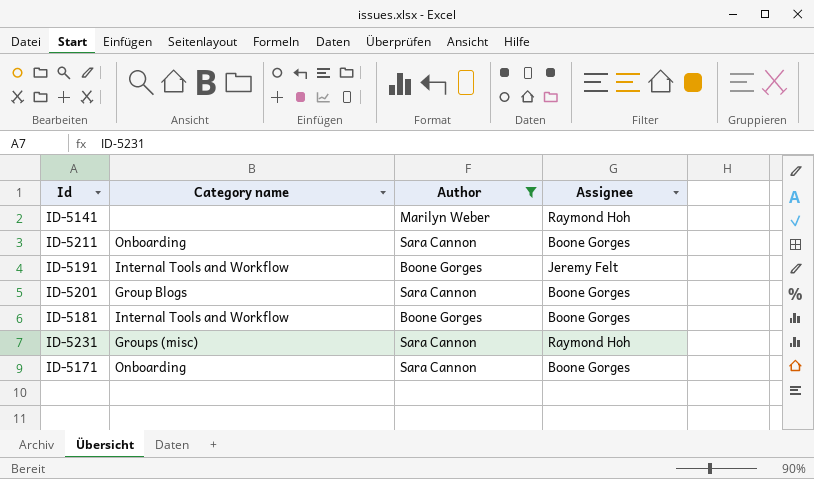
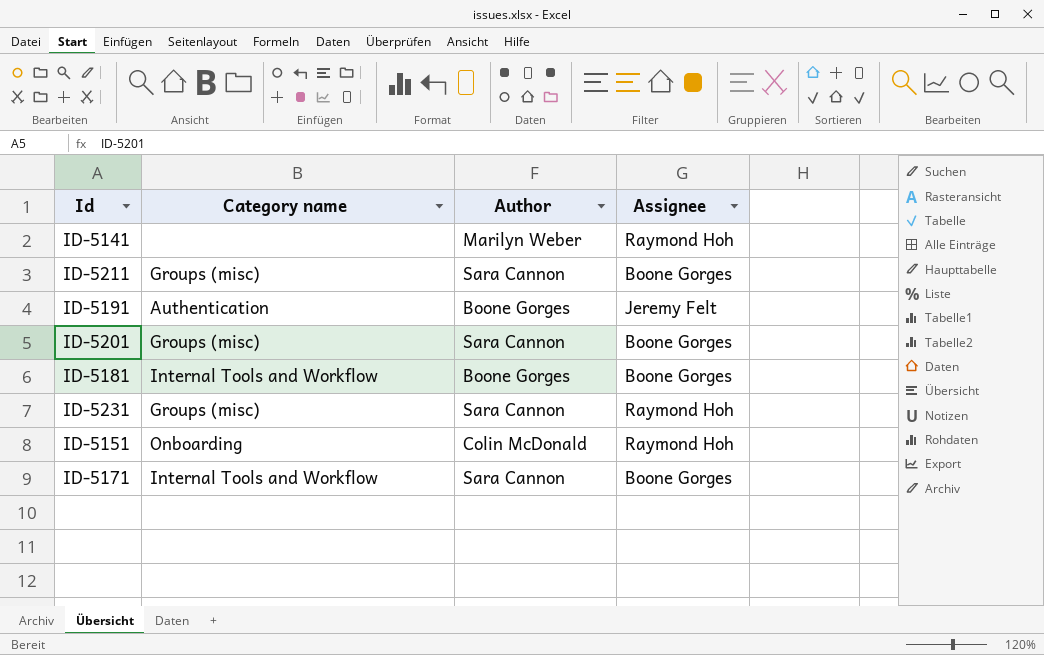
filter: Author != Colin McDonald -> none
ID-5211 | Category name: Onboarding -> Groups (misc)
ID-5191 | Category name: Internal Tools and Workflow -> Authentication
ID-5201 | Category name: Group Blogs -> Groups (misc)
ID-5171 | Category name: Onboarding -> Internal Tools and Workflow

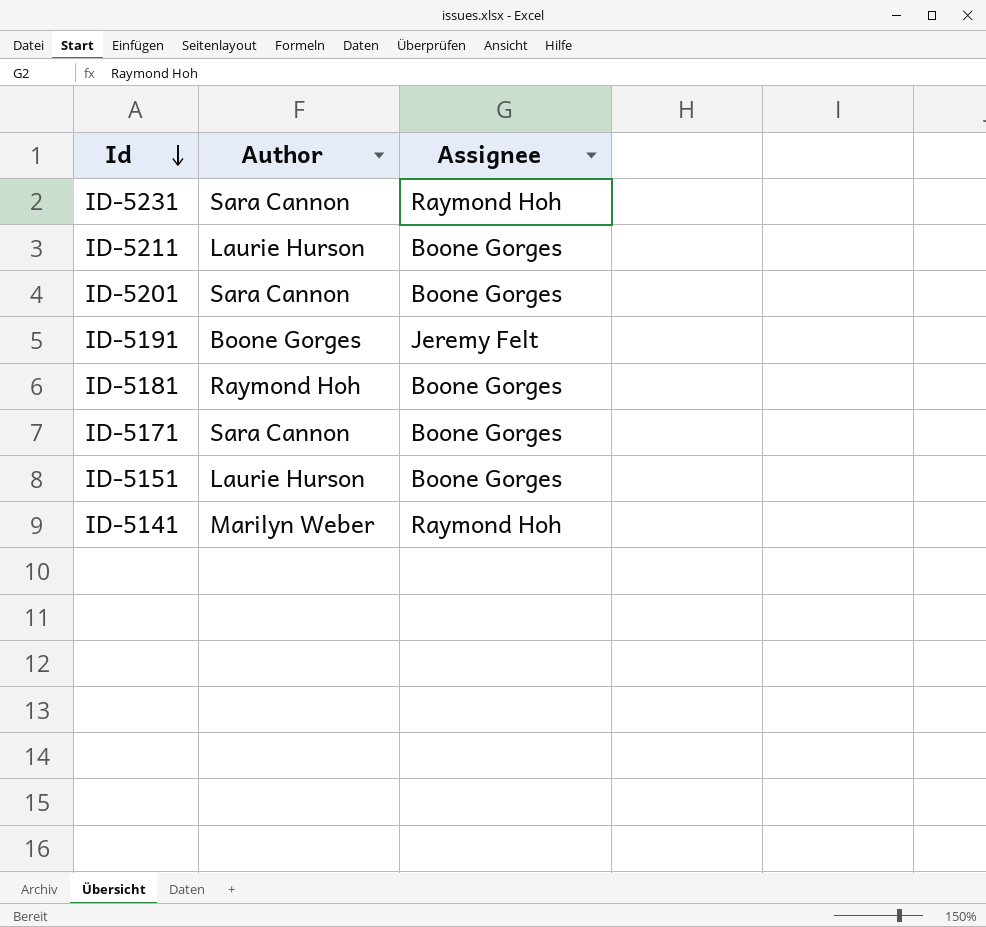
row order: none -> Id descending
column Category name | position: 2 -> none
ID-5211 | Author: Sara Cannon -> Laurie Hurson
ID-5181 | Author: Boone Gorges -> Raymond Hoh
ID-5151 | Author: Colin McDonald -> Laurie Hurson
ID-5151 | Assignee: Raymond Hoh -> Boone Gorges

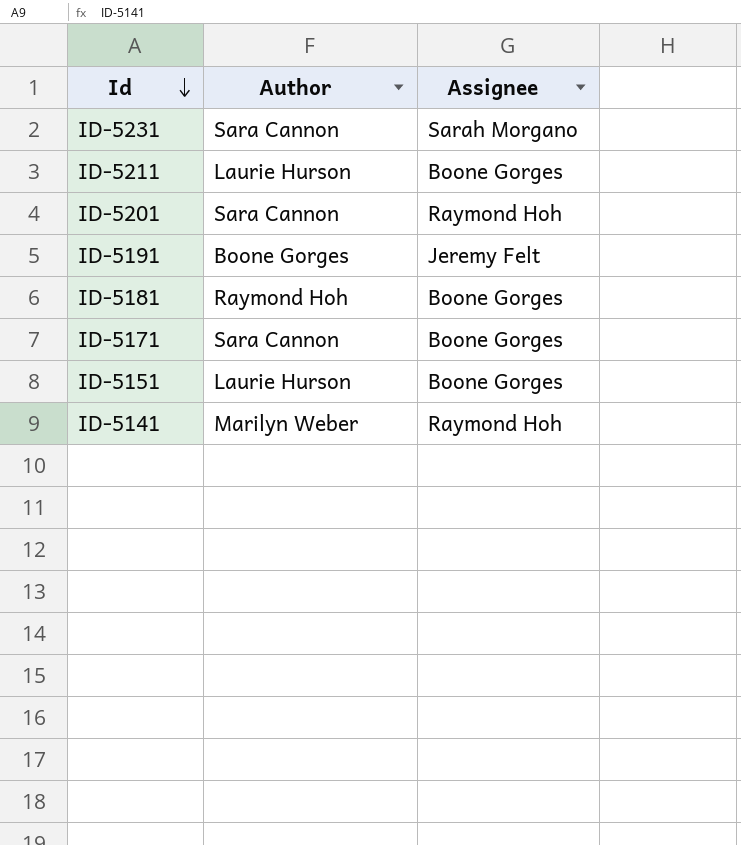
ID-5231 | Assignee: Raymond Hoh -> Sarah Morgano
ID-5201 | Assignee: Boone Gorges -> Raymond Hoh

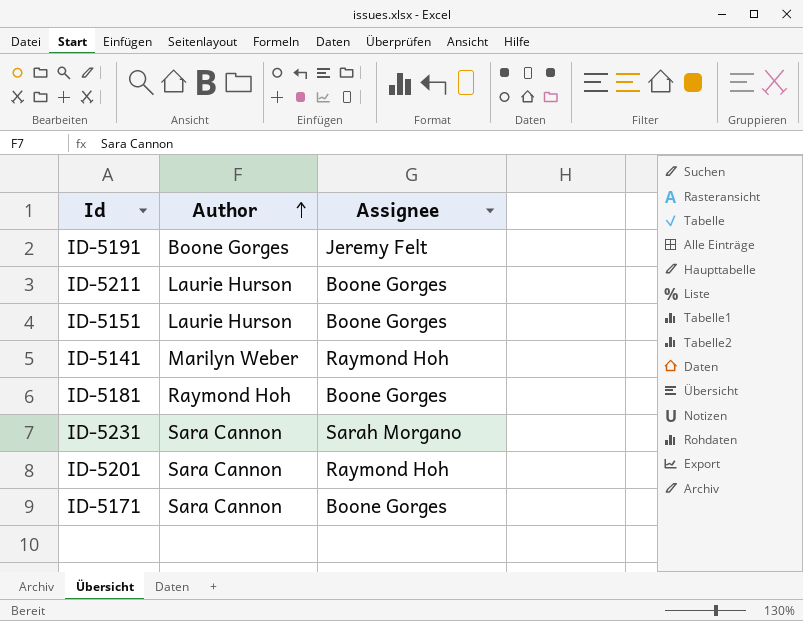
row order: Id descending -> Author ascending

